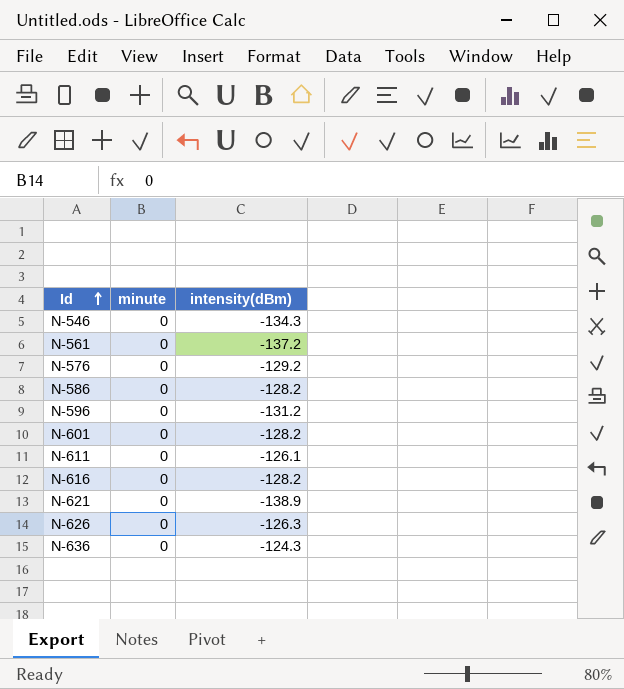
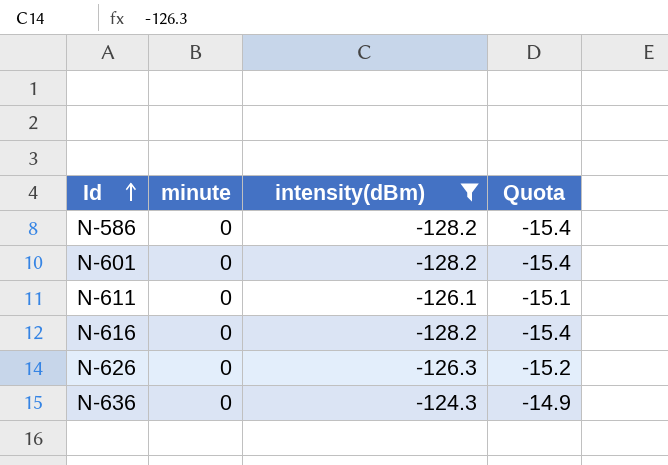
filter: none -> intensity(dBm) >= -128.2
column Quota | formula: none -> [intensity(dBm)] * 0.12

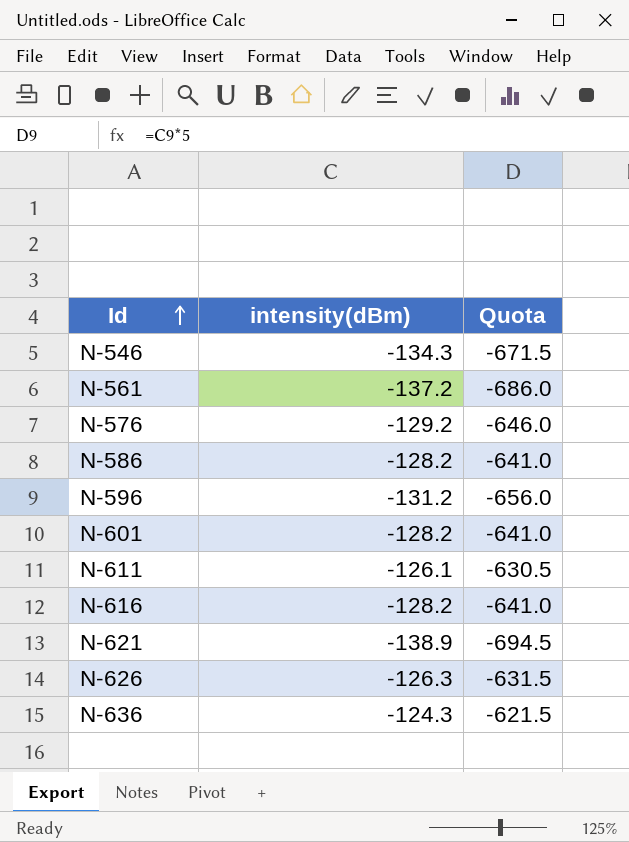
filter: intensity(dBm) >= -128.2 -> none
column minute | position: 2 -> none
column Quota | formula: [intensity(dBm)] * 0.12 -> [intensity(dBm)] * 5

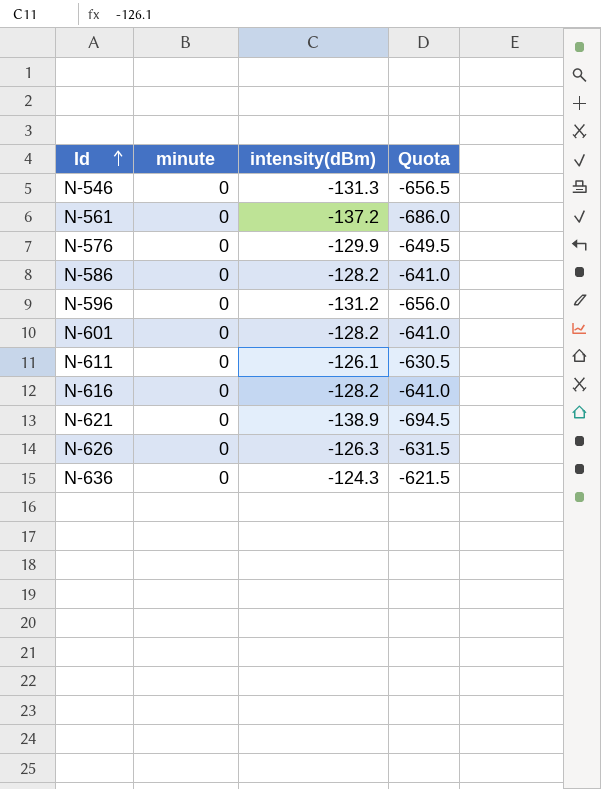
column minute | position: none -> 2
N-546 | intensity(dBm): -134.3 -> -131.3
N-546 | Quota: -671.5 -> -656.5
N-576 | intensity(dBm): -129.2 -> -129.9
N-576 | Quota: -646.0 -> -649.5

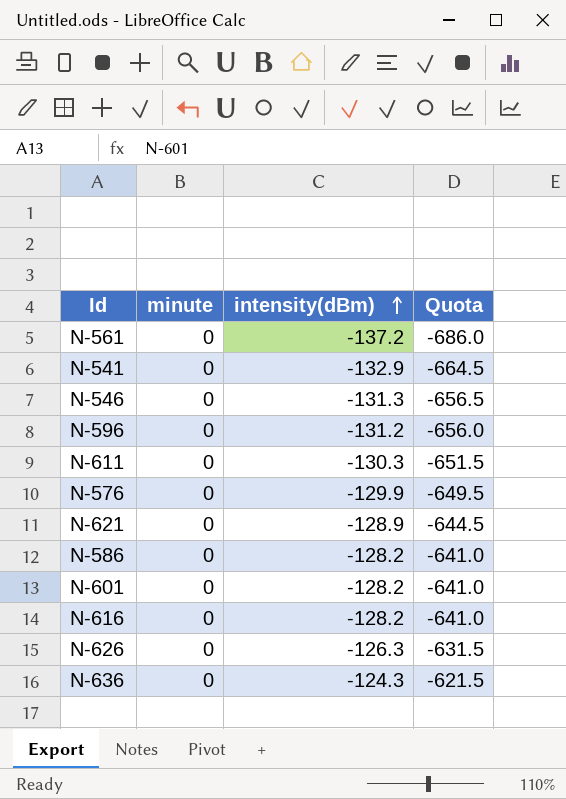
row order: Id ascending -> intensity(dBm) ascending
row N-541: none -> 0 | -132.9 | -664.5
N-611 | intensity(dBm): -126.1 -> -130.3
N-611 | Quota: -630.5 -> -651.5
N-621 | intensity(dBm): -138.9 -> -128.9
N-621 | Quota: -694.5 -> -644.5

